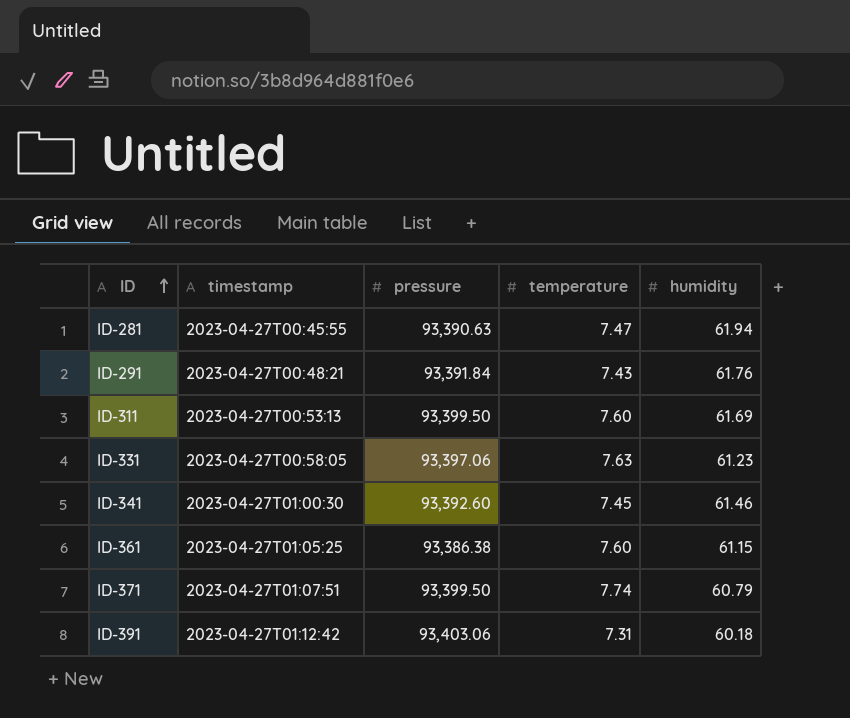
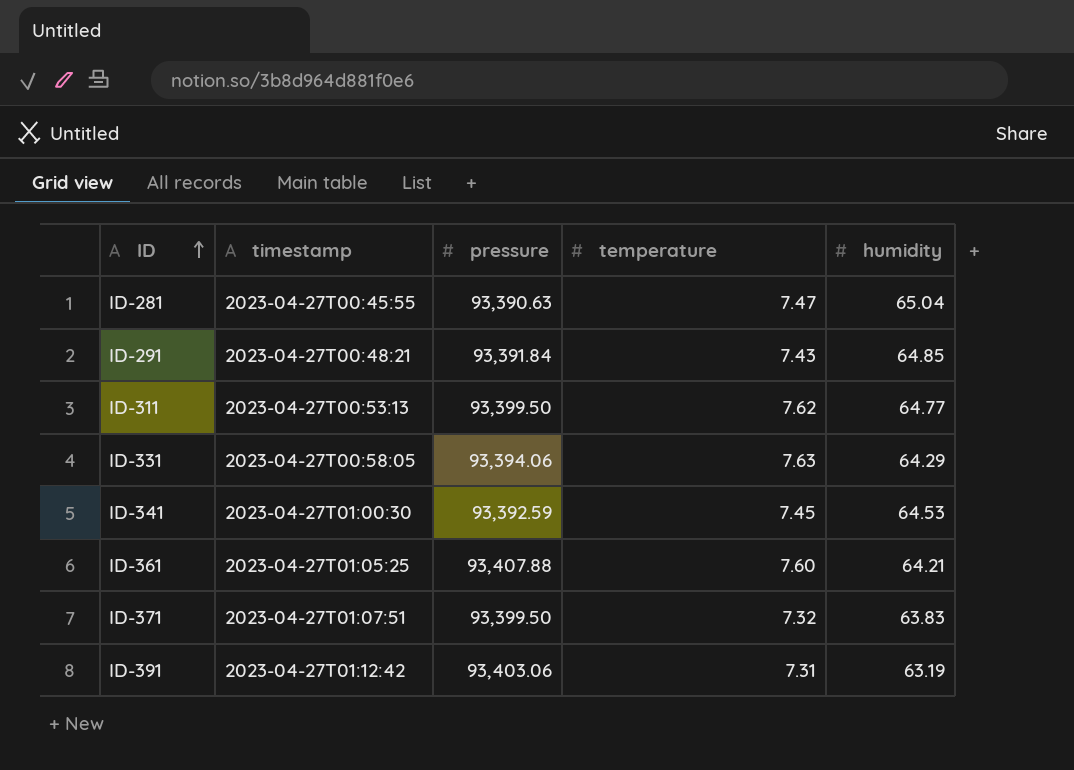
ID-281 | humidity: 61.94 -> 65.04
ID-291 | humidity: 61.76 -> 64.85
ID-311 | temperature: 7.60 -> 7.62
ID-311 | humidity: 61.69 -> 64.77
ID-331 | pressure: 93,397.06 -> 93,394.06
ID-331 | humidity: 61.23 -> 64.29
ID-341 | pressure: 93,392.60 -> 93,392.59
ID-341 | humidity: 61.46 -> 64.53
ID-361 | pressure: 93,386.38 -> 93,407.88
ID-361 | humidity: 61.15 -> 64.21
ID-371 | temperature: 7.74 -> 7.32
ID-371 | humidity: 60.79 -> 63.83
ID-391 | humidity: 60.18 -> 63.19

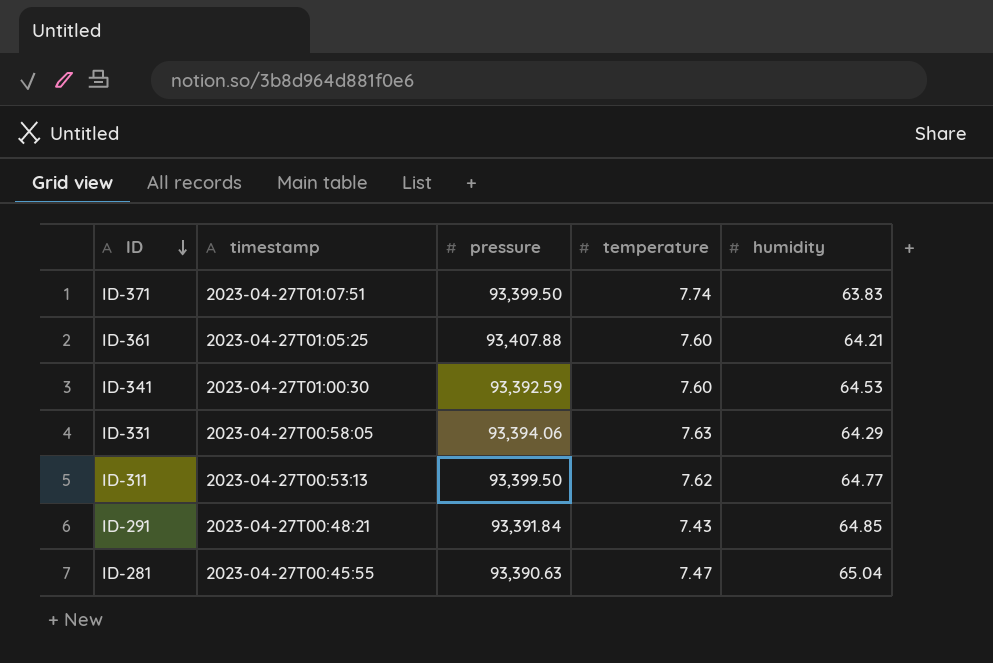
row order: ID ascending -> ID descending
row ID-391: 2023-04-27T01:12:42 | 93,403.06 | 7.31 | 63.19 -> none
ID-371 | temperature: 7.32 -> 7.74
ID-341 | temperature: 7.45 -> 7.60

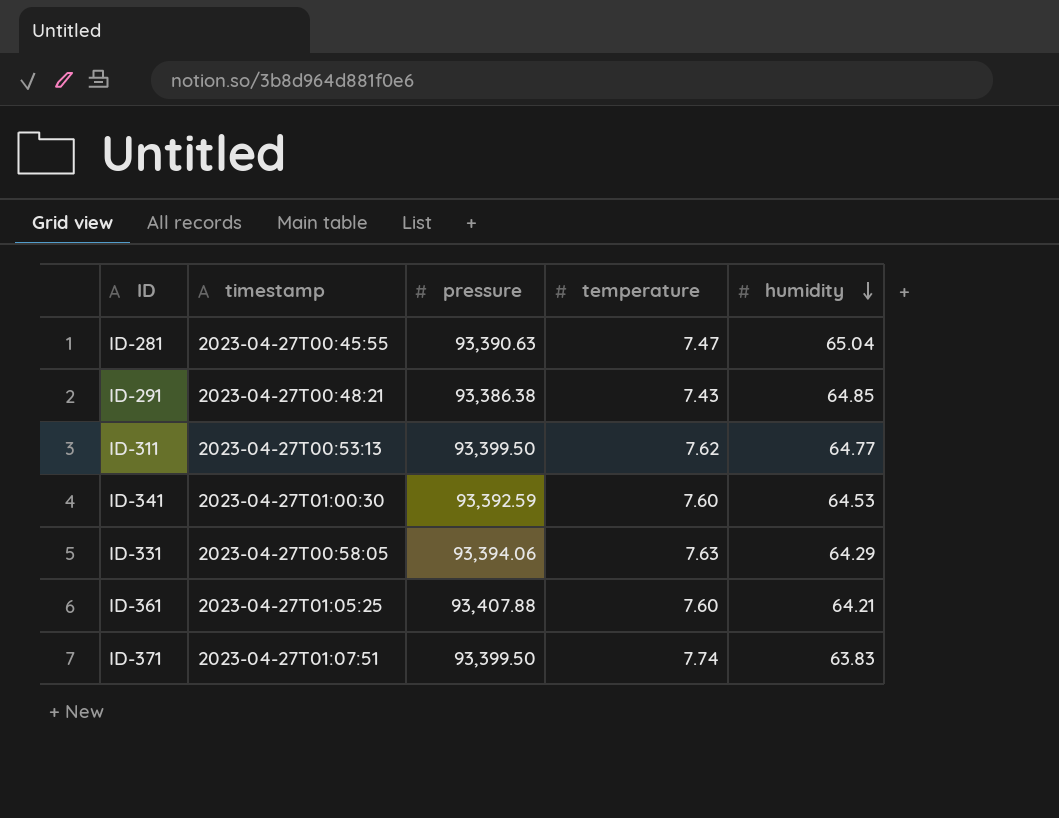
row order: ID descending -> humidity descending
ID-291 | pressure: 93,391.84 -> 93,386.38

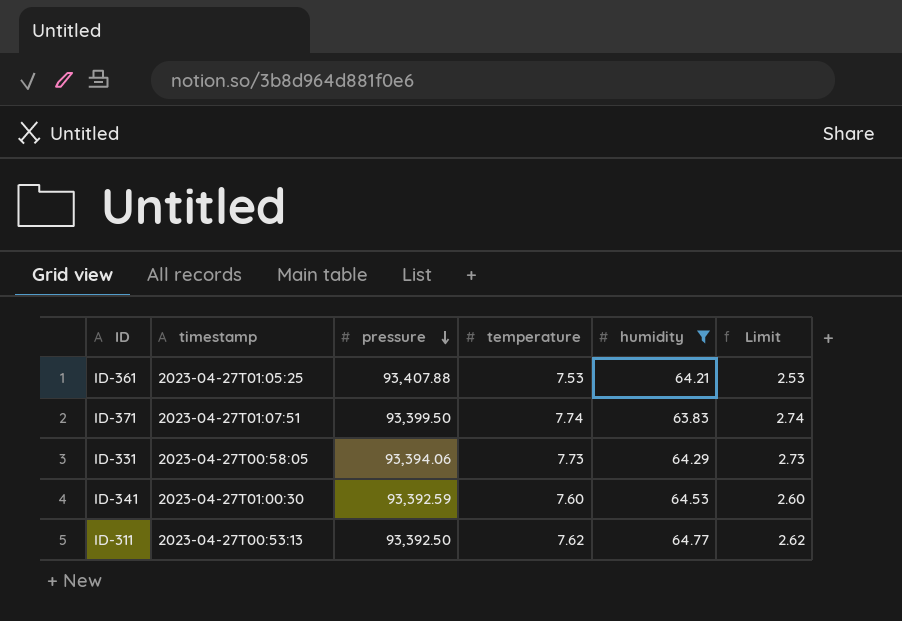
filter: none -> humidity <= 64.77
row order: humidity descending -> pressure descending
column Limit | formula: none -> [temperature] - 5
ID-361 | temperature: 7.60 -> 7.53
ID-331 | temperature: 7.63 -> 7.73
ID-311 | pressure: 93,399.50 -> 93,392.50

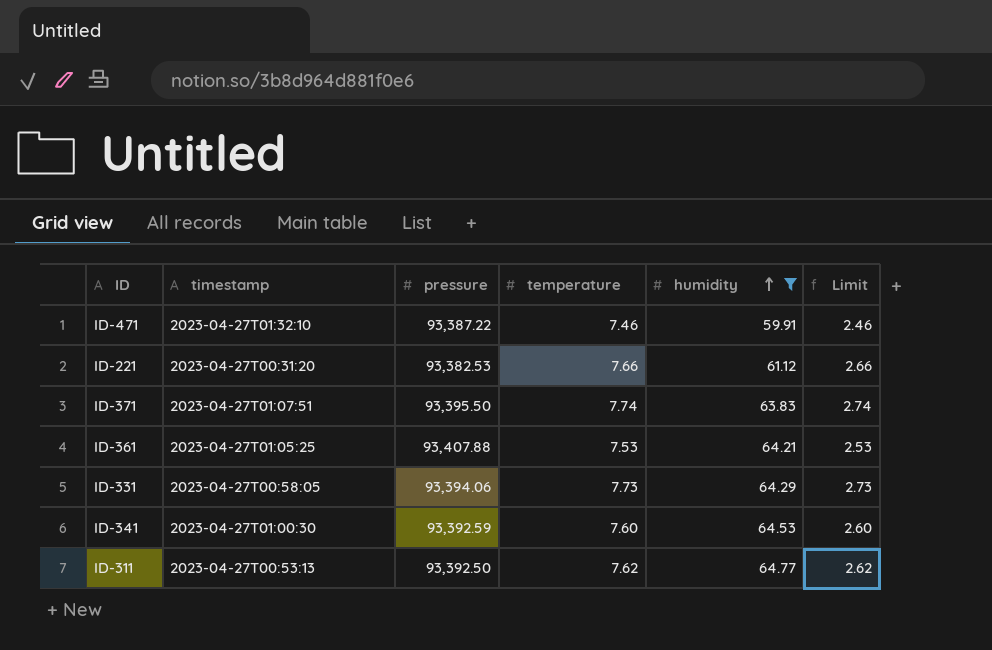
row order: pressure descending -> humidity ascending
row ID-471: none -> 2023-04-27T01:32:10 | 93,387.22 | 7.46 | 59.91 | 2.46
row ID-221: none -> 2023-04-27T00:31:20 | 93,382.53 | 7.66 | 61.12 | 2.66
ID-371 | pressure: 93,399.50 -> 93,395.50

